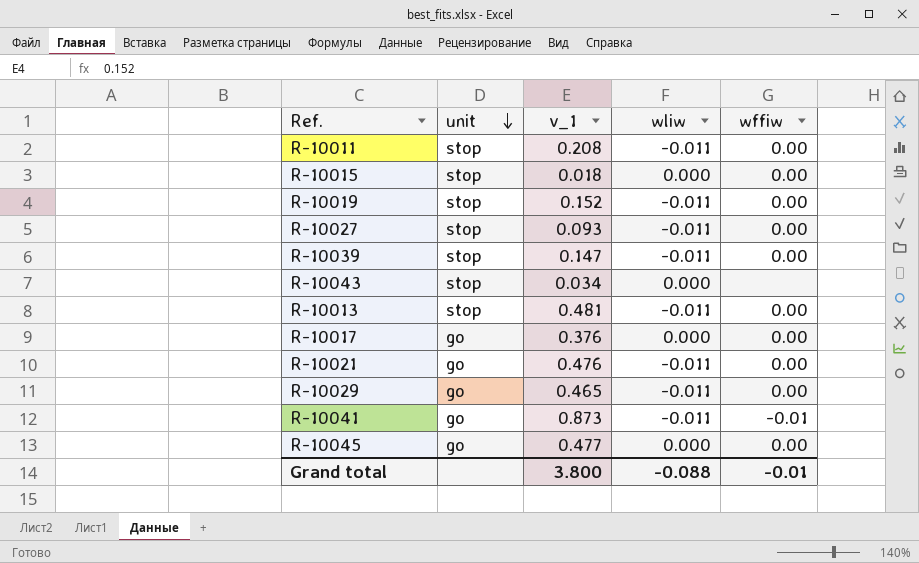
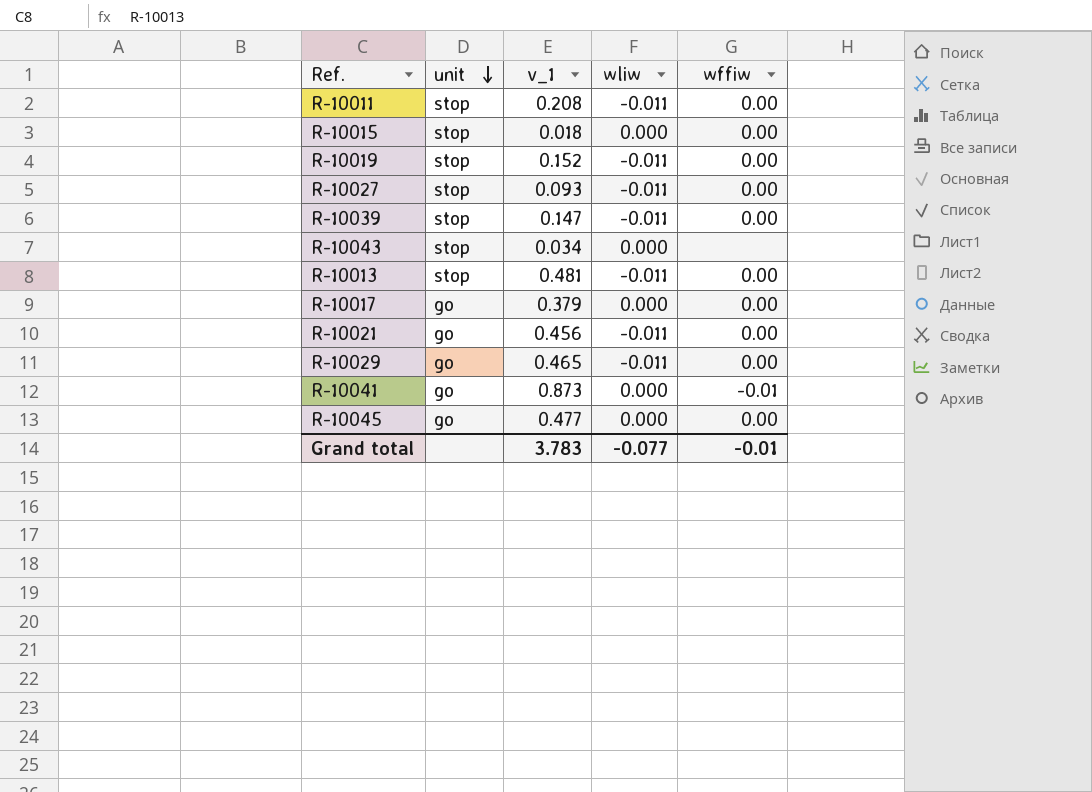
R-10017 | v_1: 0.376 -> 0.379
R-10021 | v_1: 0.476 -> 0.456
R-10041 | wliw: -0.011 -> 0.000
Grand total | v_1: 3.800 -> 3.783
Grand total | wliw: -0.088 -> -0.077

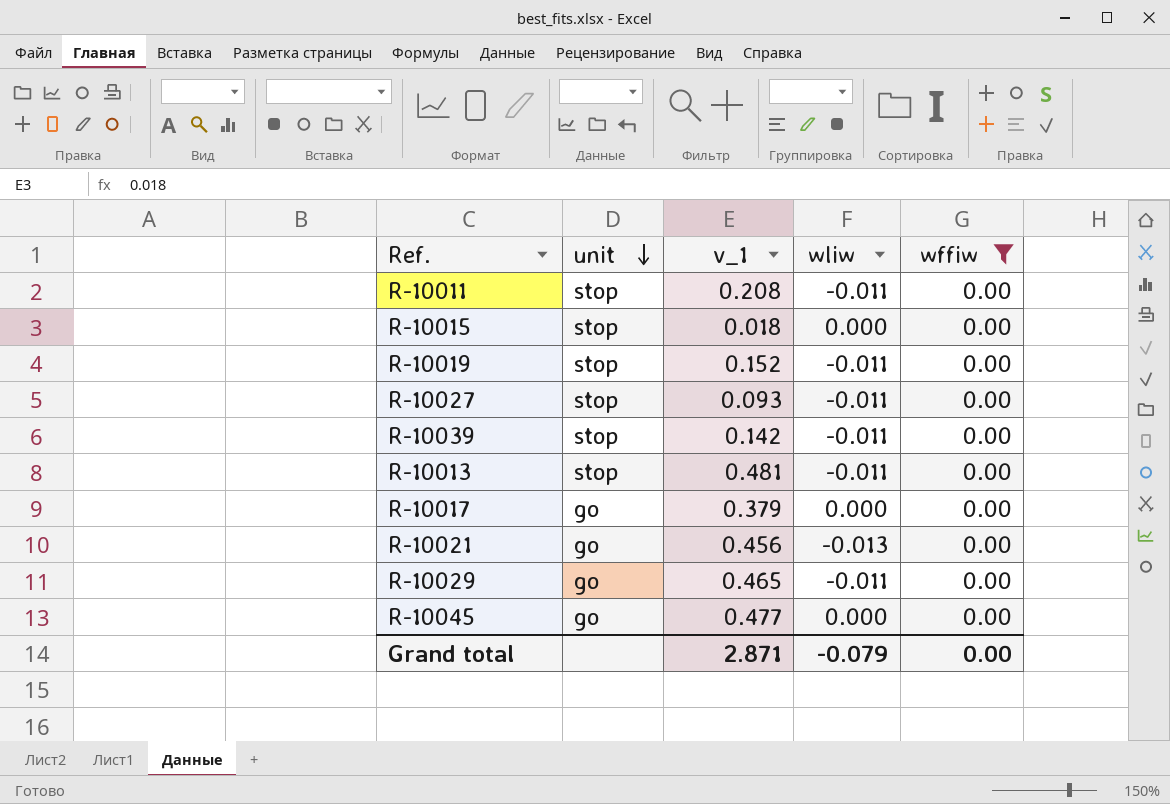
filter: none -> wffiw = 0.00
R-10039 | v_1: 0.147 -> 0.142
R-10021 | wliw: -0.011 -> -0.013
Grand total | v_1: 3.783 -> 2.871
Grand total | wliw: -0.077 -> -0.079
Grand total | wffiw: -0.01 -> 0.00

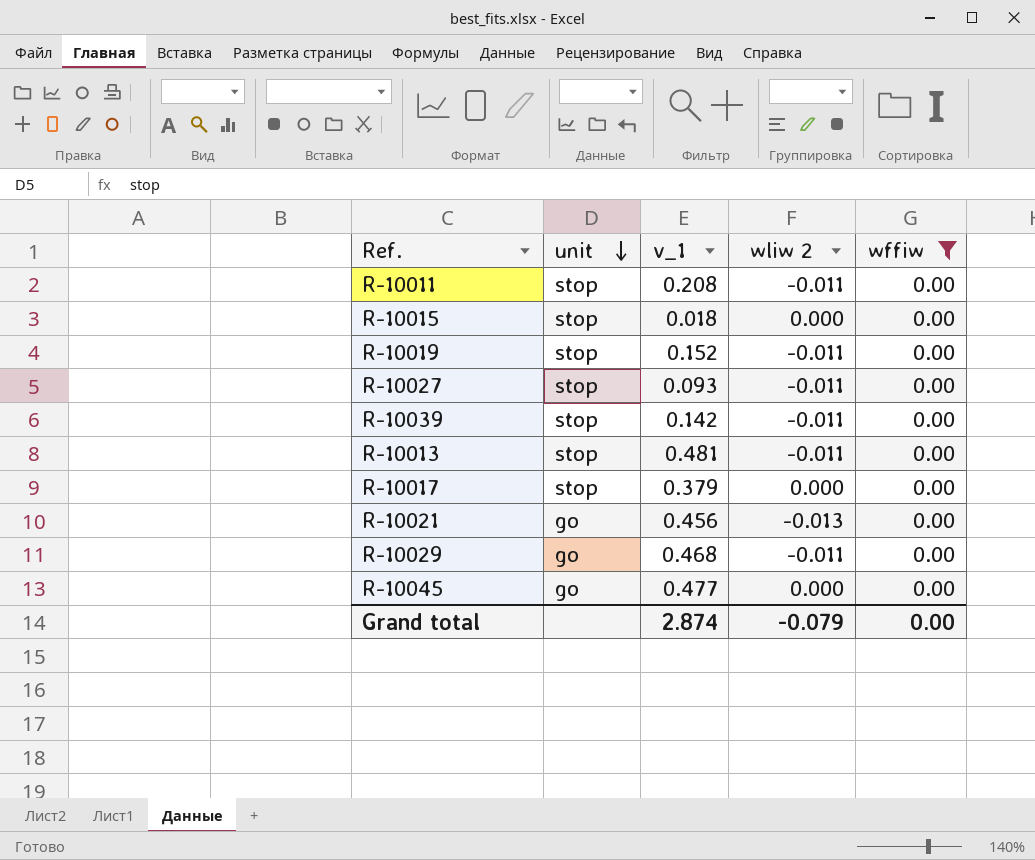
column name: wliw -> wliw 2
R-10017 | unit: go -> stop
R-10029 | v_1: 0.465 -> 0.468
Grand total | v_1: 2.871 -> 2.874

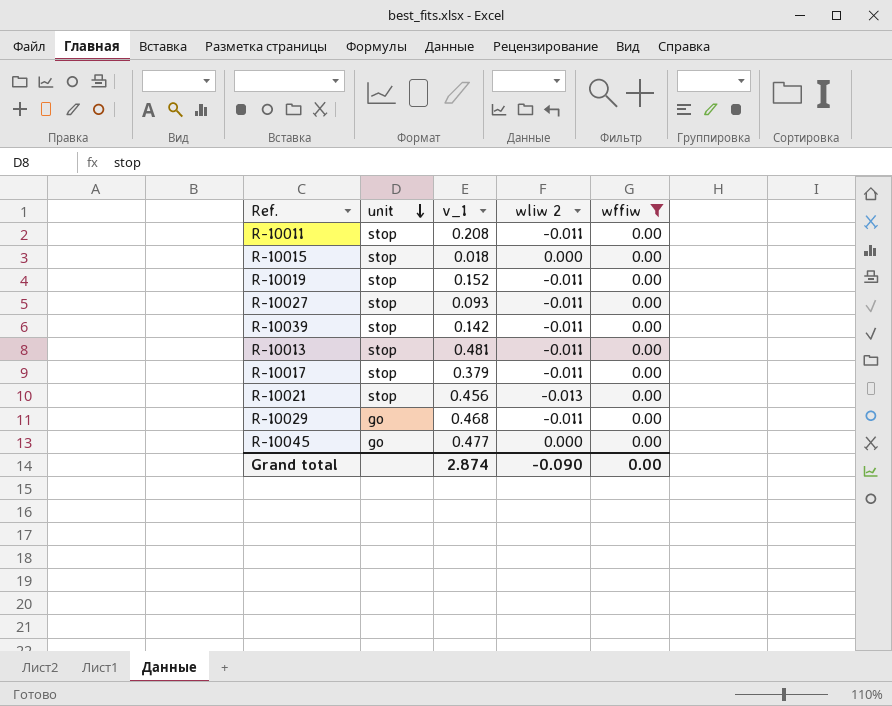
R-10017 | wliw 2: 0.000 -> -0.011
R-10021 | unit: go -> stop
Grand total | wliw 2: -0.079 -> -0.090

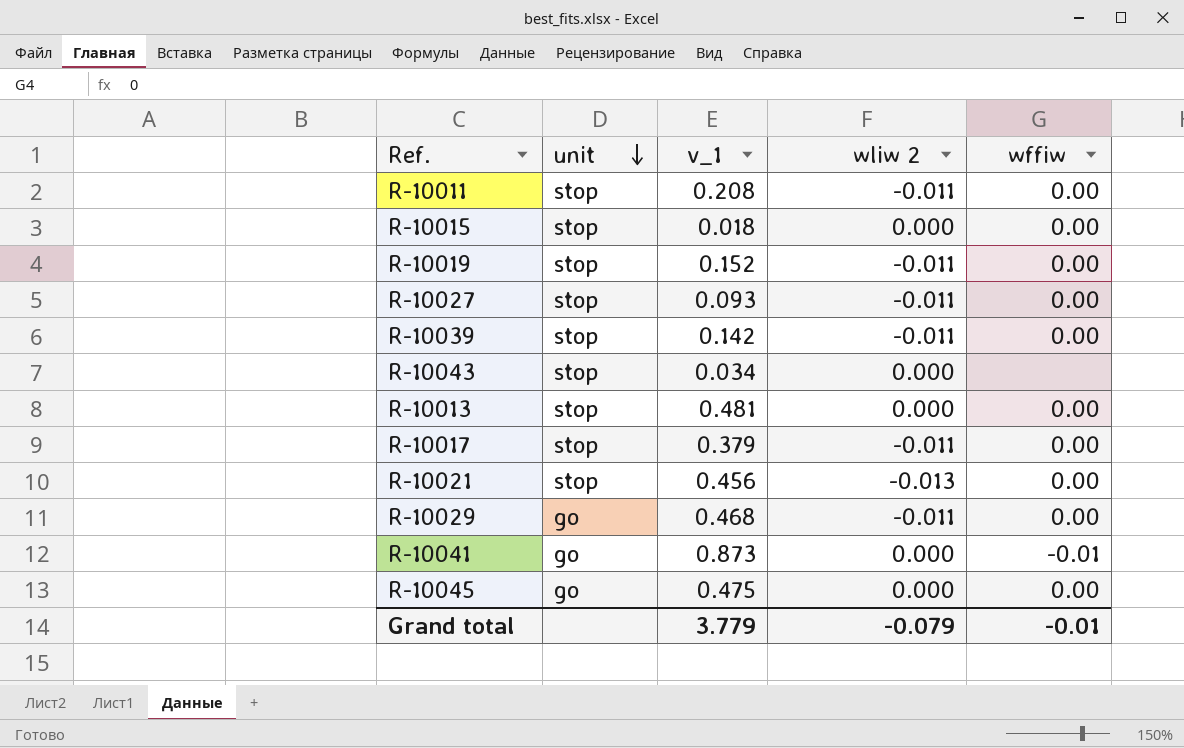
filter: wffiw = 0.00 -> none
R-10013 | wliw 2: -0.011 -> 0.000
R-10045 | v_1: 0.477 -> 0.475
Grand total | v_1: 2.874 -> 3.779
Grand total | wliw 2: -0.090 -> -0.079
Grand total | wffiw: 0.00 -> -0.01

